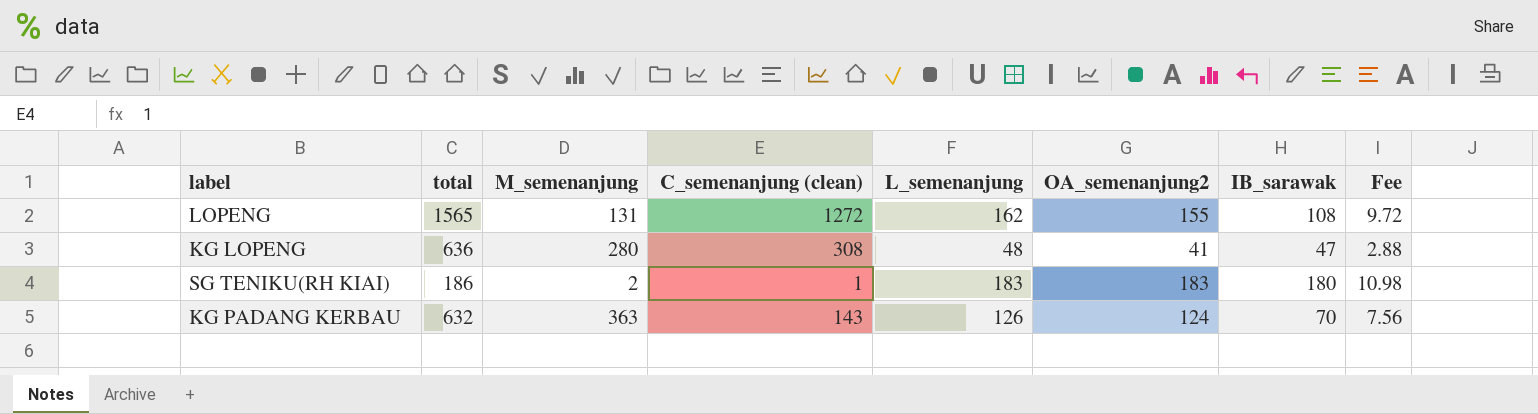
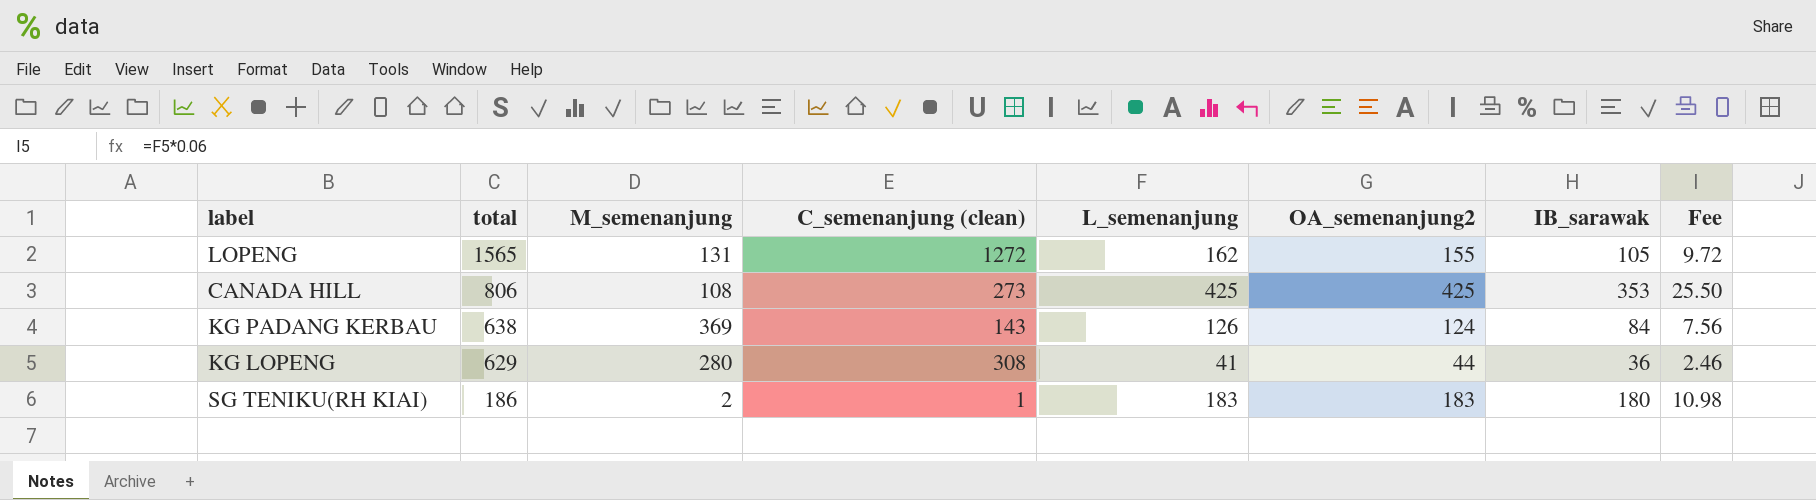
row order: none -> total descending
LOPENG | IB_sarawak: 108 -> 105
row CANADA HILL: none -> 806 | 108 | 273 | 425 | 425 | 353 | 25.50
KG PADANG KERBAU | total: 632 -> 638
KG PADANG KERBAU | M_semenanjung: 363 -> 369
KG PADANG KERBAU | IB_sarawak: 70 -> 84
KG LOPENG | total: 636 -> 629
KG LOPENG | L_semenanjung: 48 -> 41
KG LOPENG | OA_semenanjung2: 41 -> 44
KG LOPENG | IB_sarawak: 47 -> 36
KG LOPENG | Fee: 2.88 -> 2.46

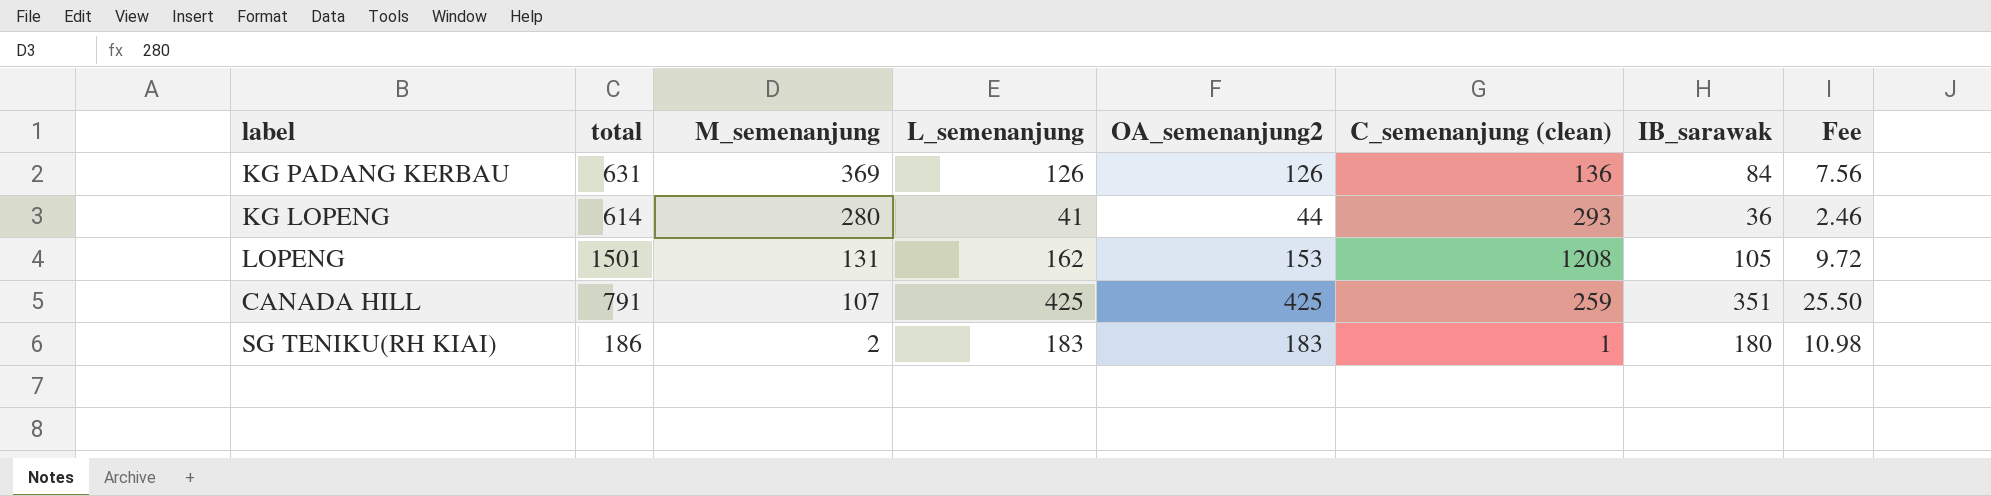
row order: total descending -> M_semenanjung descending
column C_semenanjung (clean) | position: 4 -> 6
KG PADANG KERBAU | total: 638 -> 631
KG PADANG KERBAU | OA_semenanjung2: 124 -> 126
KG PADANG KERBAU | C_semenanjung (clean): 143 -> 136
KG LOPENG | total: 629 -> 614
KG LOPENG | C_semenanjung (clean): 308 -> 293
LOPENG | total: 1565 -> 1501
LOPENG | OA_semenanjung2: 155 -> 153
LOPENG | C_semenanjung (clean): 1272 -> 1208
CANADA HILL | total: 806 -> 791
CANADA HILL | M_semenanjung: 108 -> 107
CANADA HILL | C_semenanjung (clean): 273 -> 259
CANADA HILL | IB_sarawak: 353 -> 351

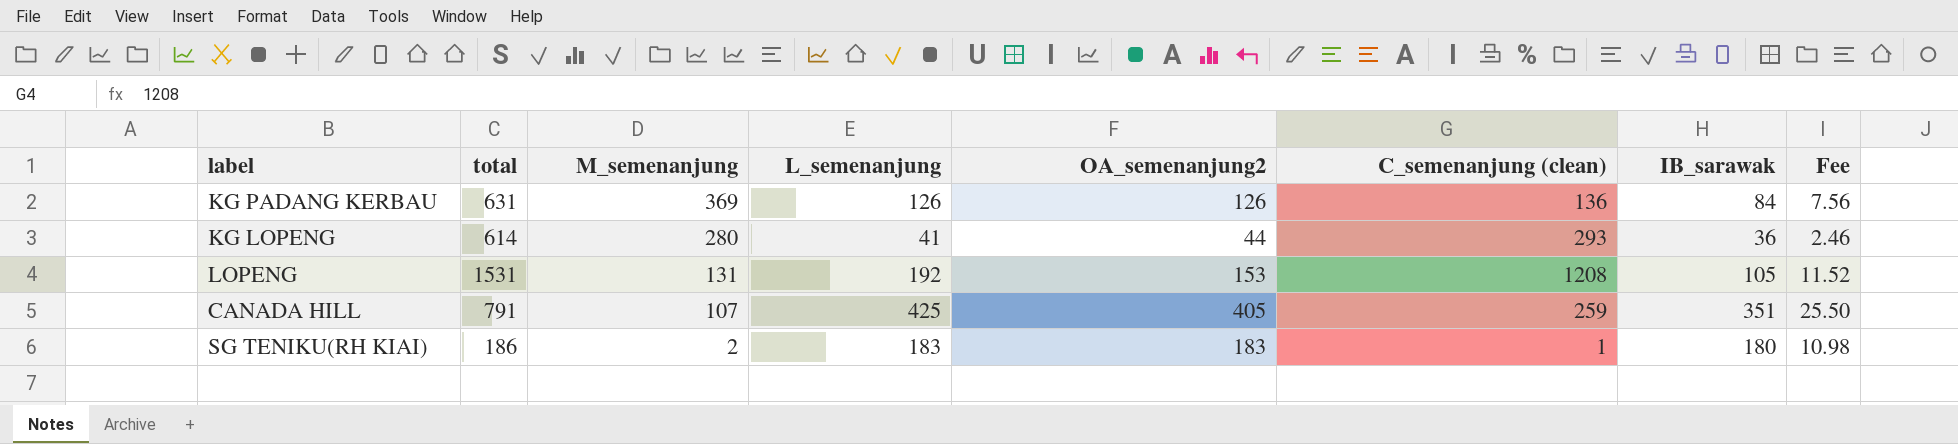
LOPENG | total: 1501 -> 1531
LOPENG | L_semenanjung: 162 -> 192
LOPENG | Fee: 9.72 -> 11.52
CANADA HILL | OA_semenanjung2: 425 -> 405

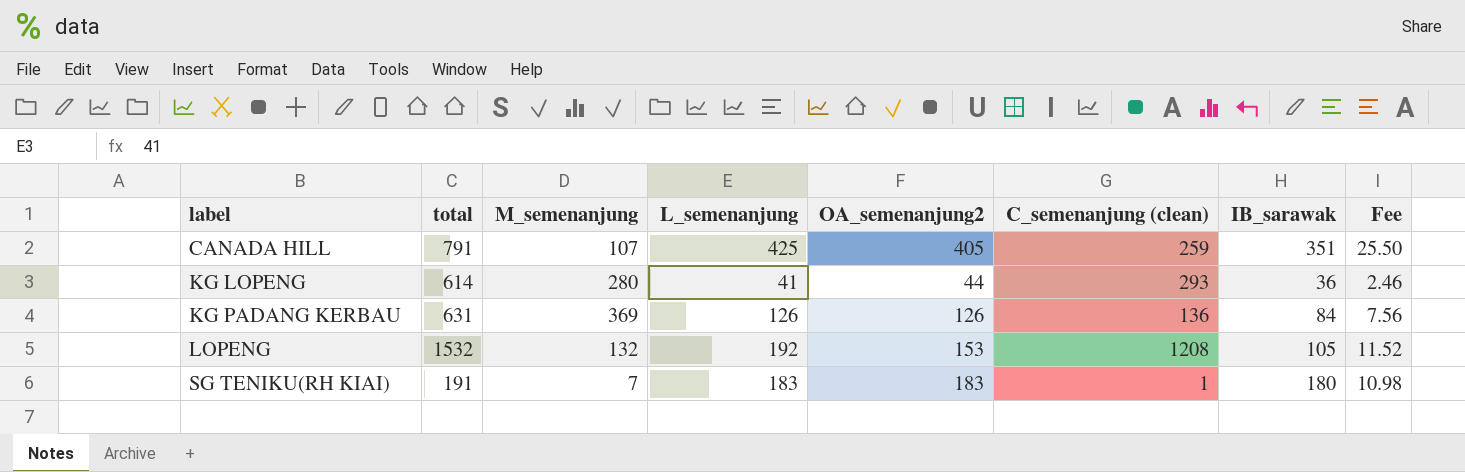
row order: M_semenanjung descending -> label ascending
LOPENG | total: 1531 -> 1532
LOPENG | M_semenanjung: 131 -> 132
SG TENIKU(RH KIAI) | total: 186 -> 191
SG TENIKU(RH KIAI) | M_semenanjung: 2 -> 7

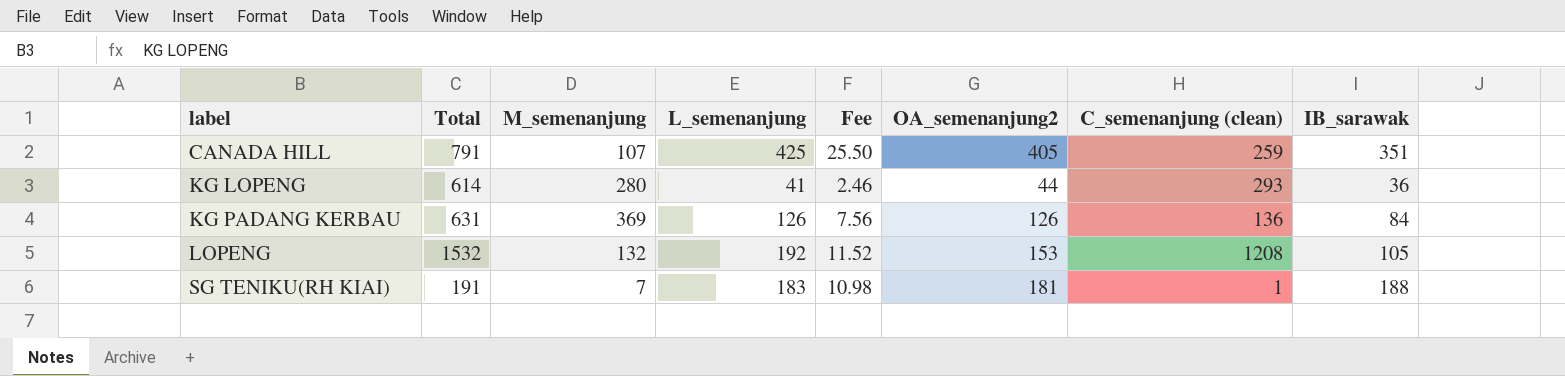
column name: total -> Total
column Fee | position: 8 -> 5
SG TENIKU(RH KIAI) | OA_semenanjung2: 183 -> 181
SG TENIKU(RH KIAI) | IB_sarawak: 180 -> 188

